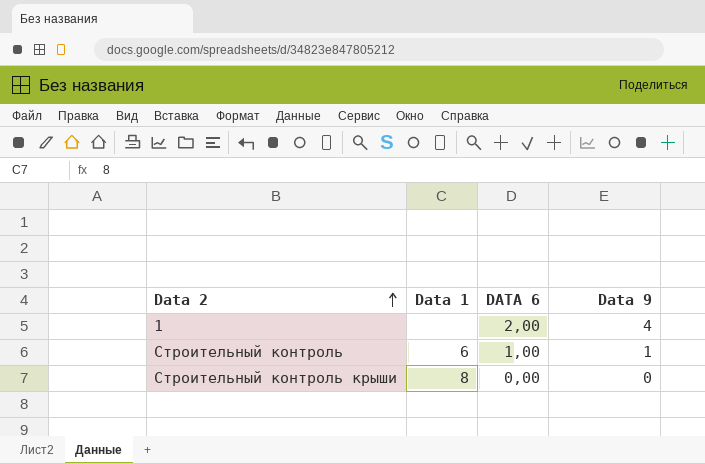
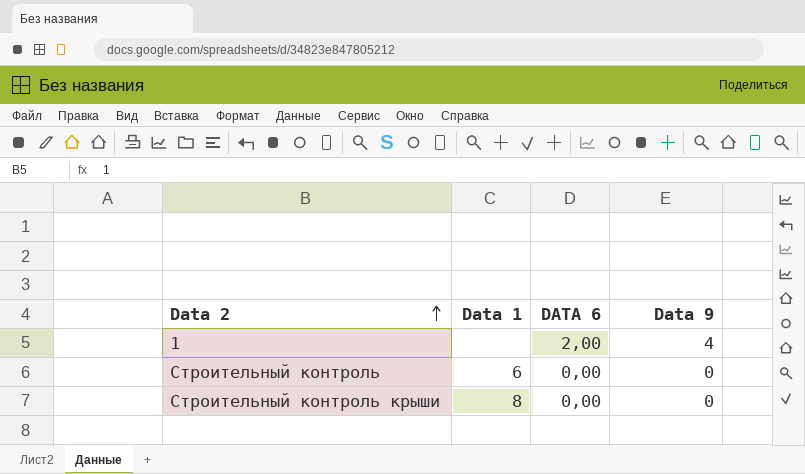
Строительный контроль | DATA 6: 1,00 -> 0,00
Строительный контроль | Data 9: 1 -> 0

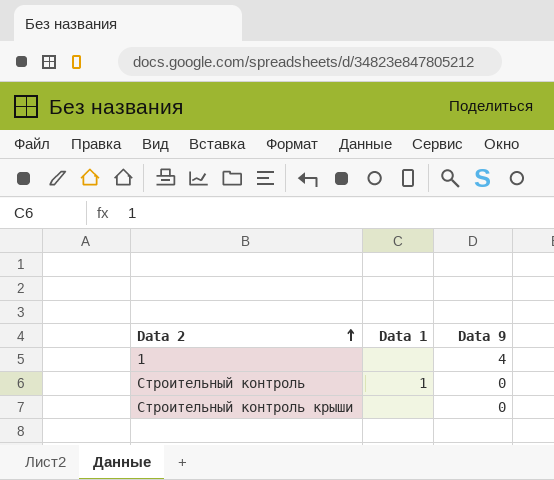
column DATA 6 | position: 3 -> none
Строительный контроль | Data 1: 6 -> 1
Строительный контроль крыши | Data 1: 8 -> none

